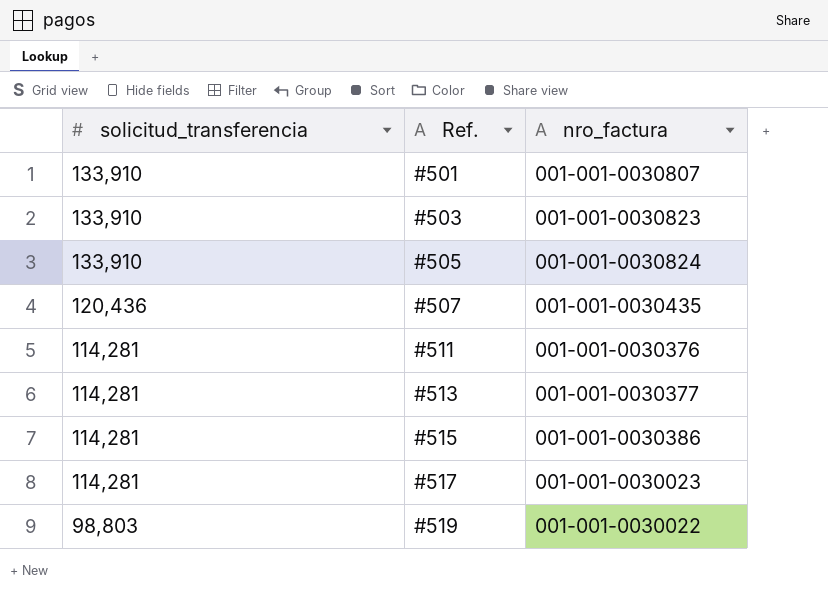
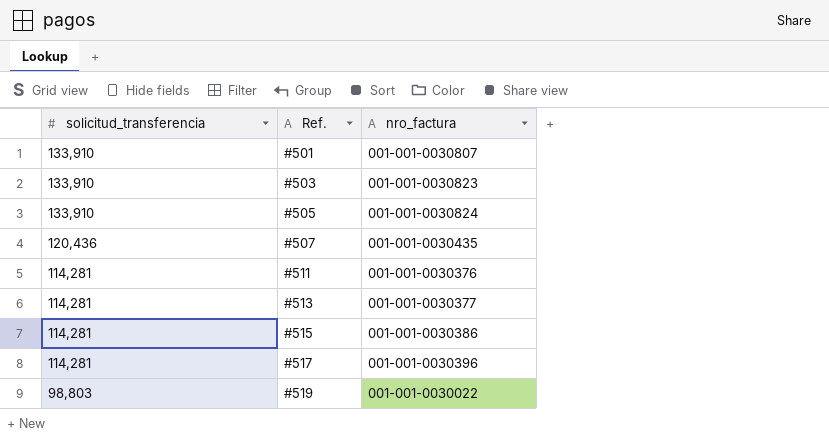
#517 | nro_factura: 001-001-0030023 -> 001-001-0030396

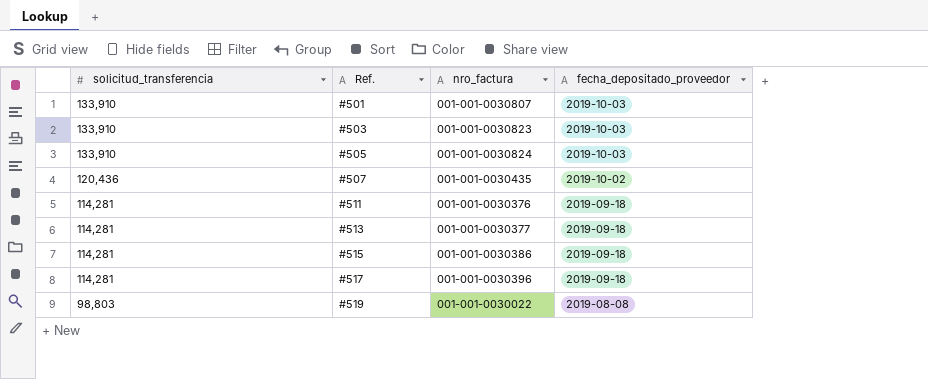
column fecha_depositado_proveedor | position: none -> 4

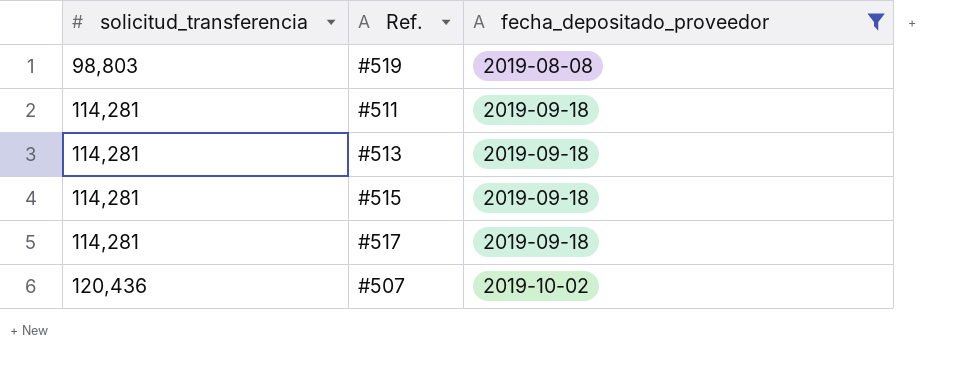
filter: none -> fecha_depositado_proveedor != 2019-10-03
row order: solicitud_transferencia descending -> solicitud_transferencia ascending
column nro_factura | position: 3 -> none

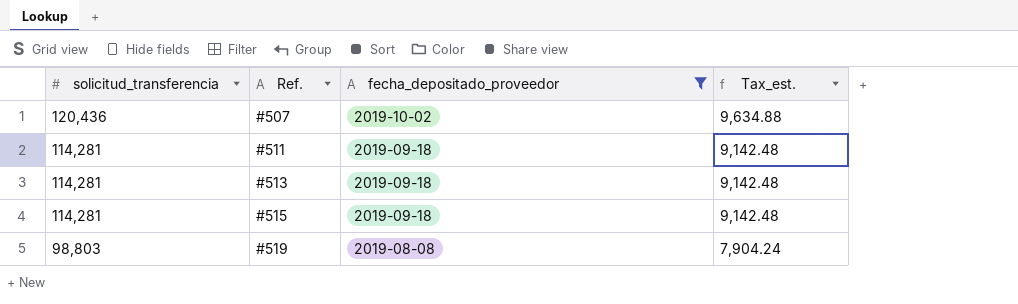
row order: solicitud_transferencia ascending -> solicitud_transferencia descending
column Tax_est. | formula: none -> [solicitud_transferencia] * 0.08
row #517: 114,281 | 2019-09-18 -> none

